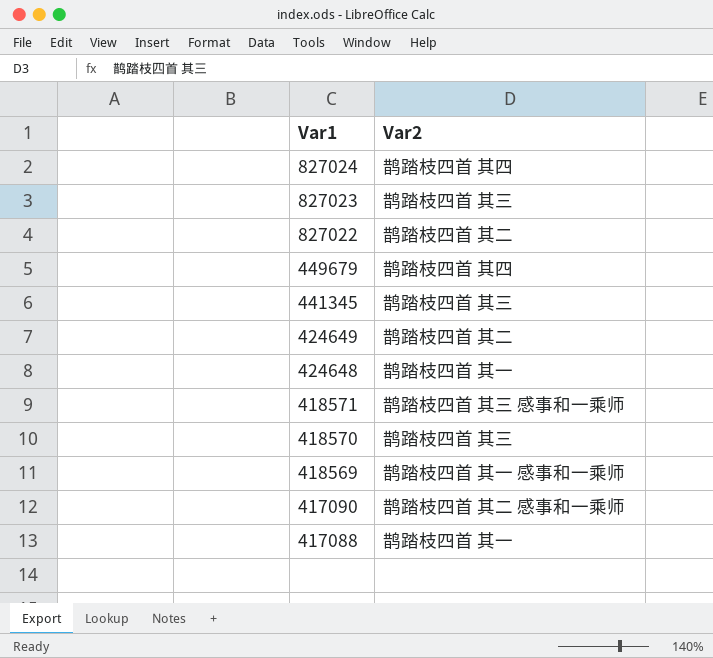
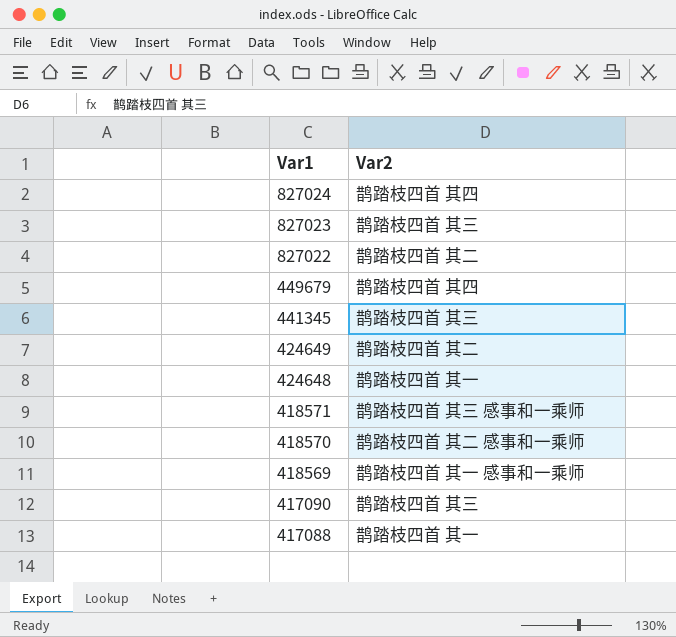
418570 | Var2: 鹊踏枝四首 其三 -> 鹊踏枝四首 其二 感事和一乘师
417090 | Var2: 鹊踏枝四首 其二 感事和一乘师 -> 鹊踏枝四首 其三

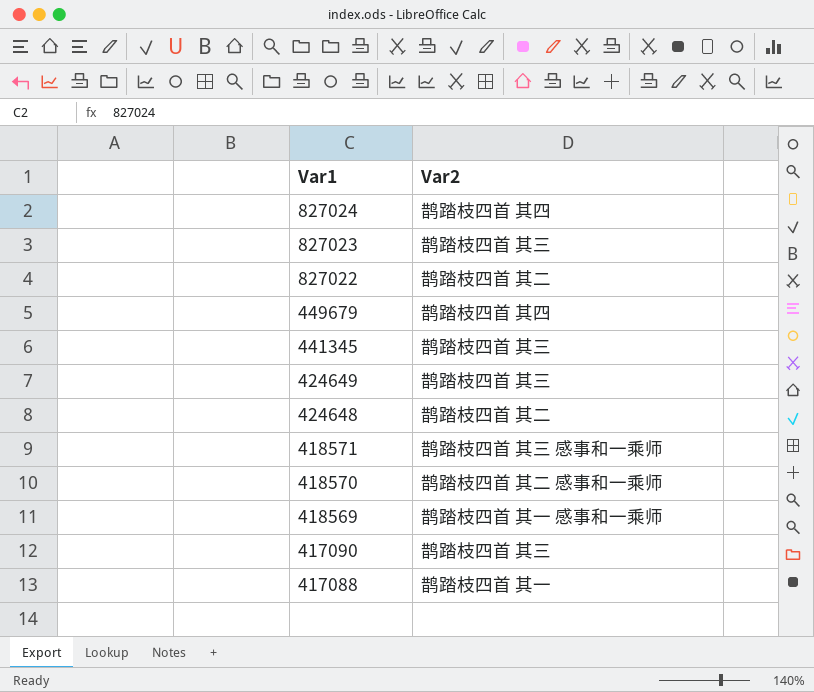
424649 | Var2: 鹊踏枝四首 其二 -> 鹊踏枝四首 其三
424648 | Var2: 鹊踏枝四首 其一 -> 鹊踏枝四首 其二

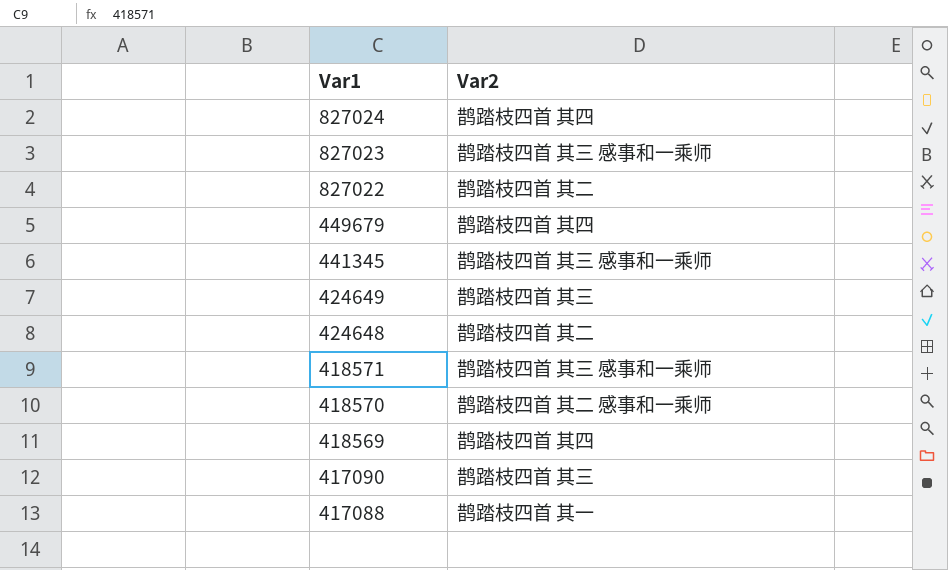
827023 | Var2: 鹊踏枝四首 其三 -> 鹊踏枝四首 其三 感事和一乘师
441345 | Var2: 鹊踏枝四首 其三 -> 鹊踏枝四首 其三 感事和一乘师
418569 | Var2: 鹊踏枝四首 其一 感事和一乘师 -> 鹊踏枝四首 其四

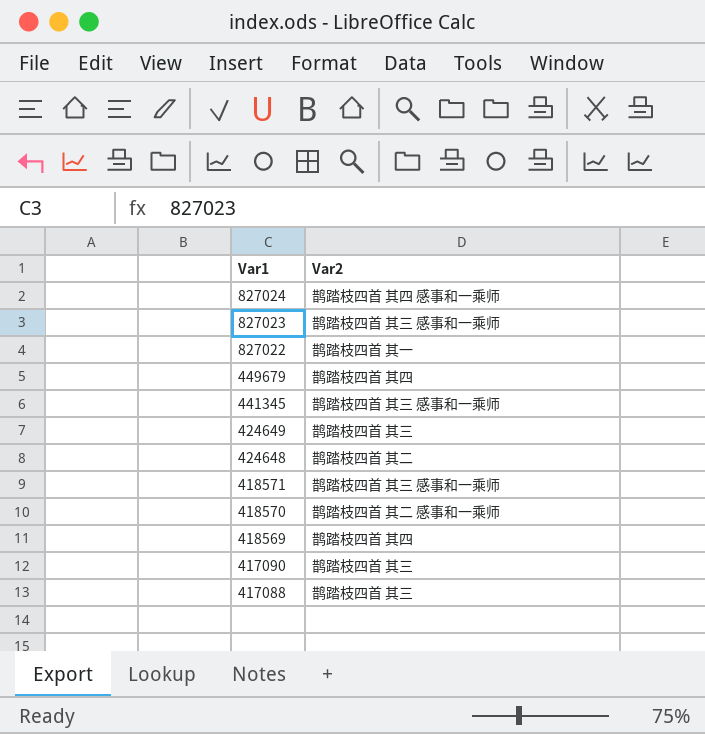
827024 | Var2: 鹊踏枝四首 其四 -> 鹊踏枝四首 其四 感事和一乘师
827022 | Var2: 鹊踏枝四首 其二 -> 鹊踏枝四首 其一
417088 | Var2: 鹊踏枝四首 其一 -> 鹊踏枝四首 其三

